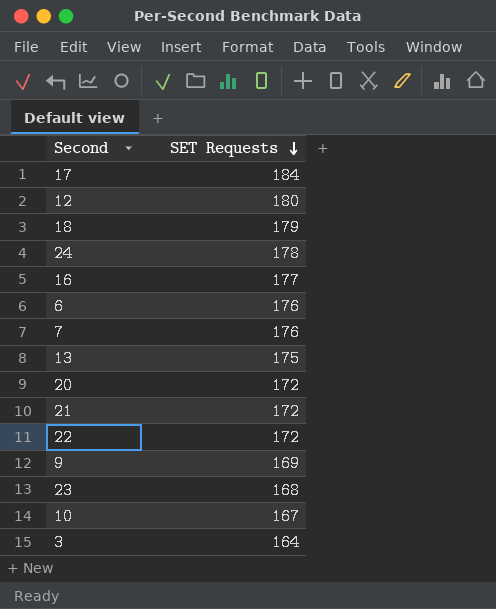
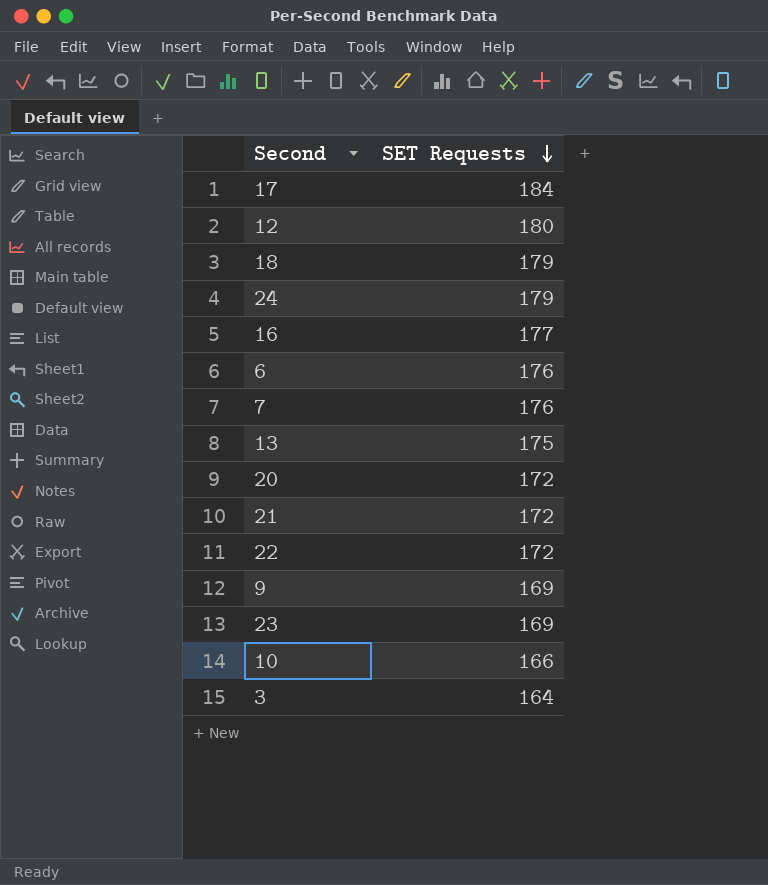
24 | SET Requests: 178 -> 179
23 | SET Requests: 168 -> 169
10 | SET Requests: 167 -> 166

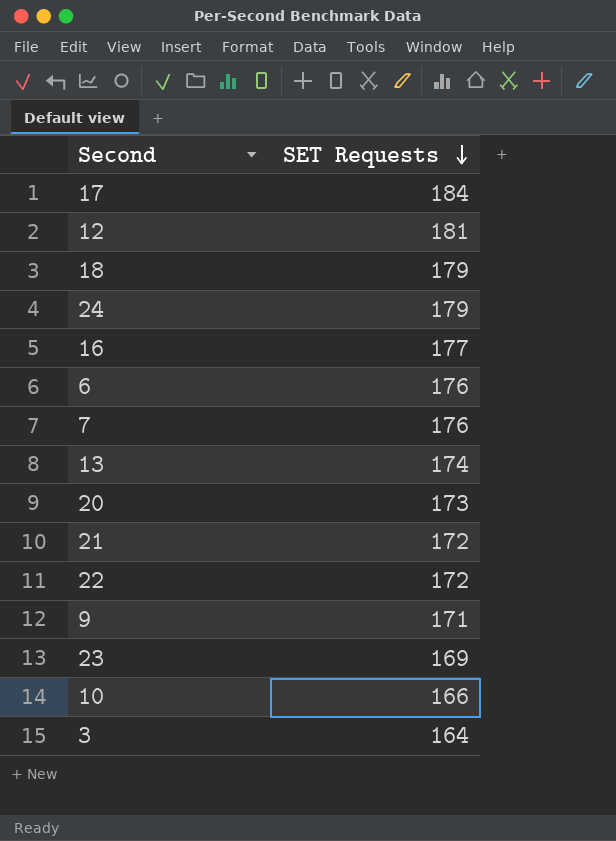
12 | SET Requests: 180 -> 181
13 | SET Requests: 175 -> 174
20 | SET Requests: 172 -> 173
9 | SET Requests: 169 -> 171

